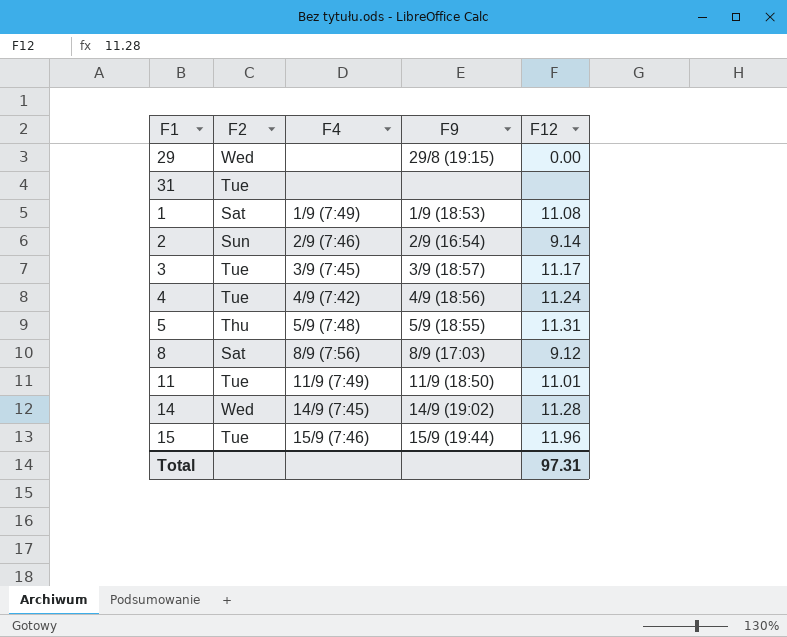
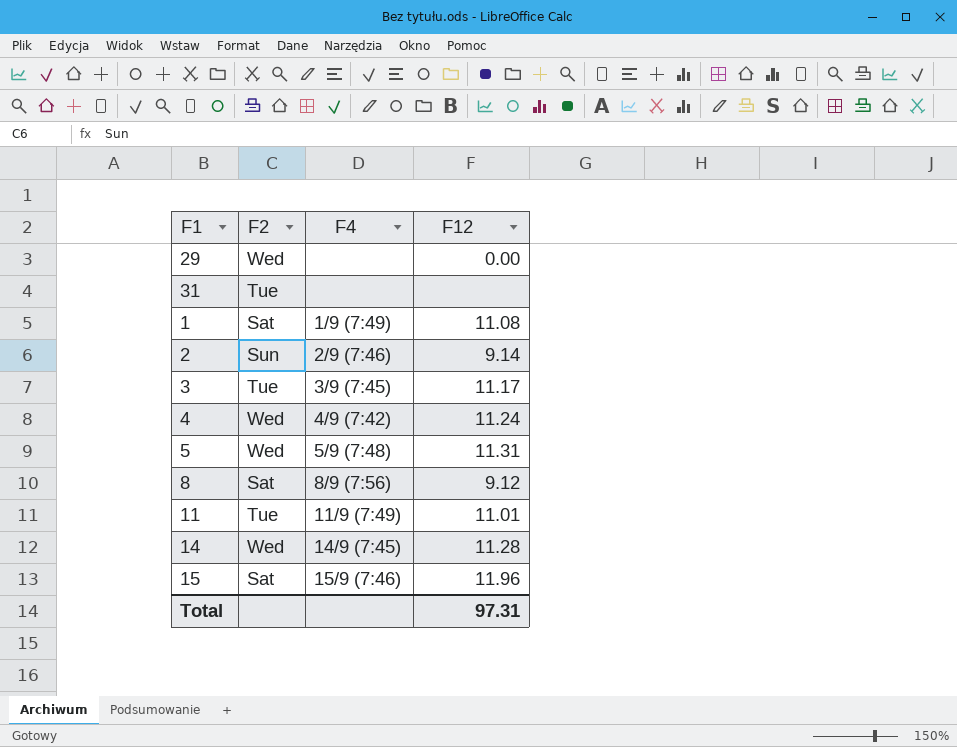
column F9 | position: 4 -> none
4 | F2: Tue -> Wed
5 | F2: Thu -> Wed
15 | F2: Tue -> Sat

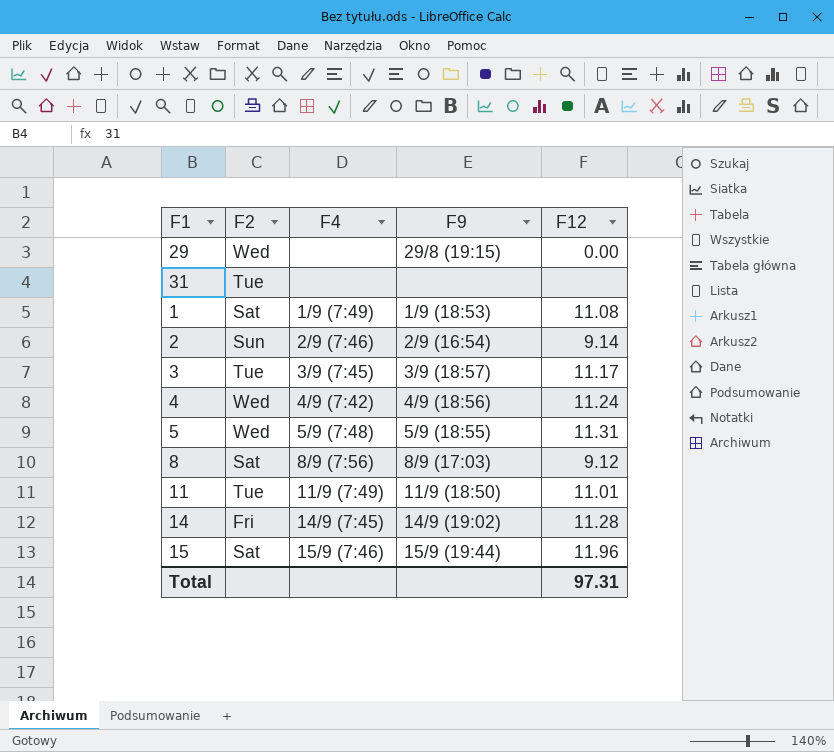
column F9 | position: none -> 4
14 | F2: Wed -> Fri

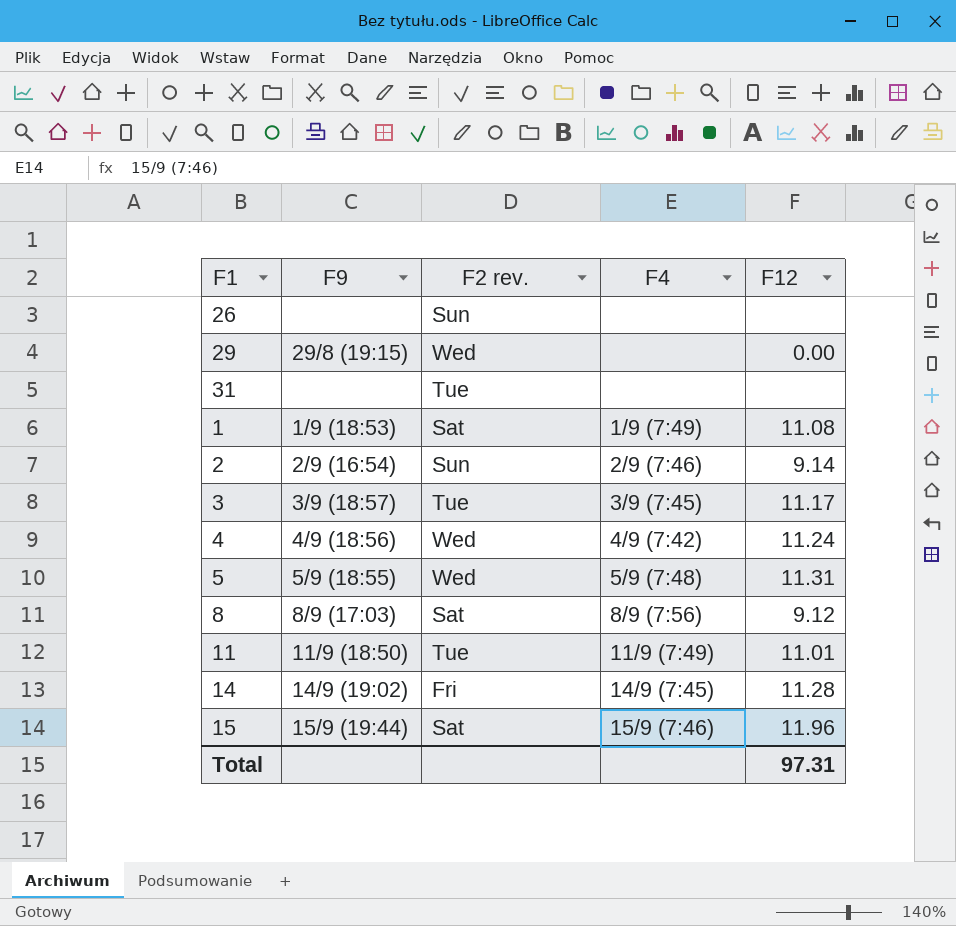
column F9 | position: 4 -> 2
column name: F2 -> F2 rev.
row 26: none -> none | Sun | none | none

